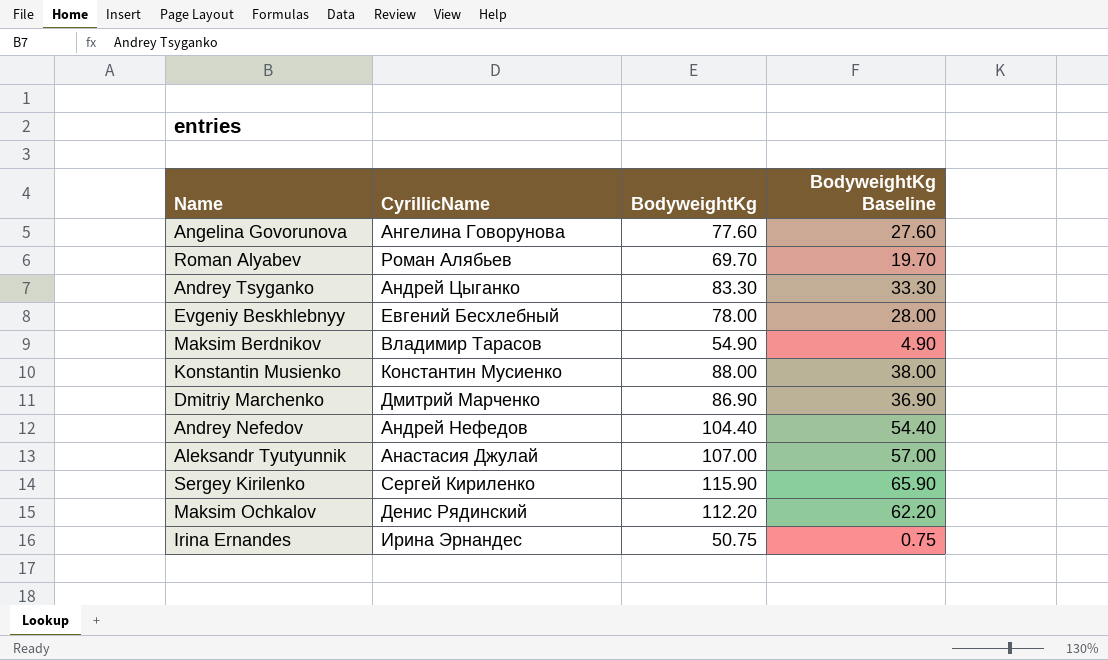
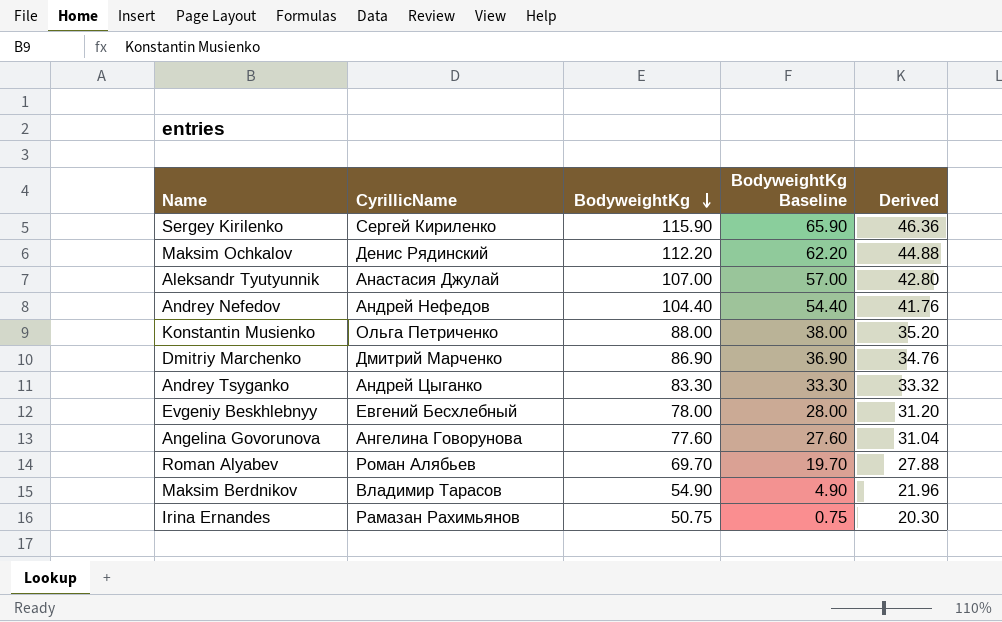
row order: none -> BodyweightKg descending
column Derived | formula: none -> [BodyweightKg] * 0.4
Konstantin Musienko | CyrillicName: Константин Мусиенко -> Ольга Петриченко
Irina Ernandes | CyrillicName: Ирина Эрнандес -> Рамазан Рахимьянов

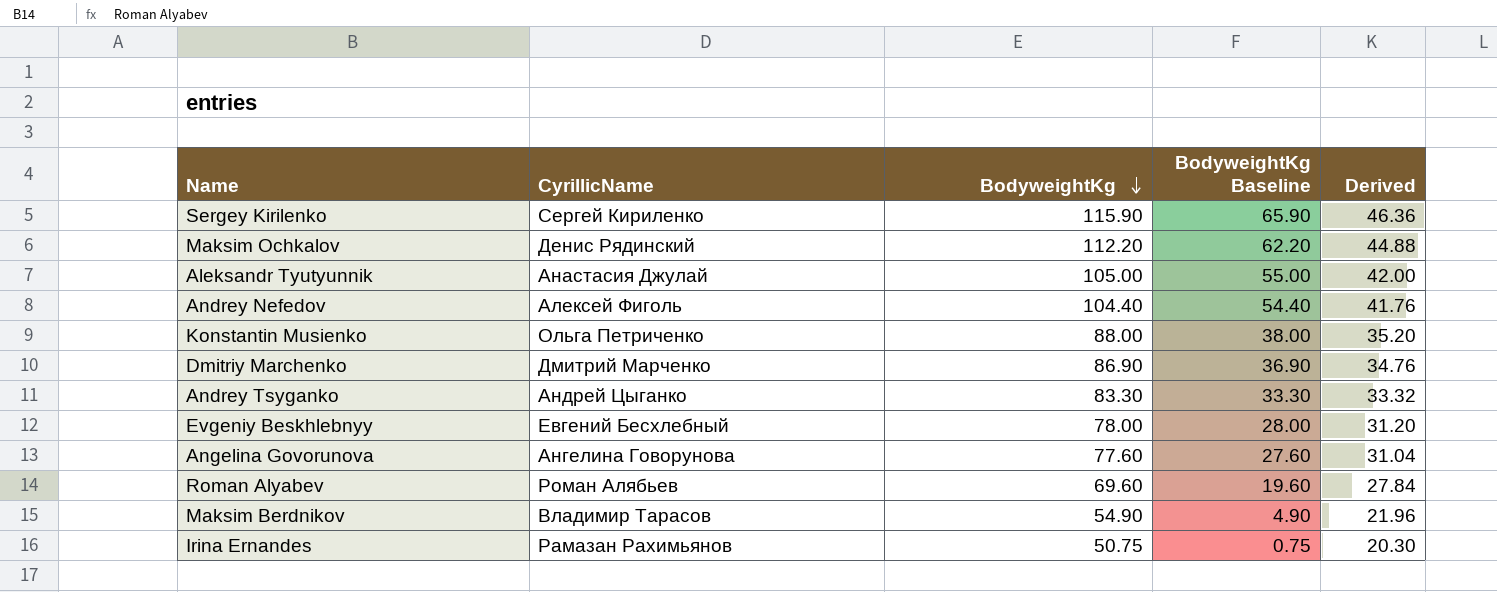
Aleksandr Tyutyunnik | BodyweightKg: 107.00 -> 105.00
Aleksandr Tyutyunnik | BodyweightKg Baseline: 57.00 -> 55.00
Aleksandr Tyutyunnik | Derived: 42.80 -> 42.00
Andrey Nefedov | CyrillicName: Андрей Нефедов -> Алексей Фиголь
Roman Alyabev | BodyweightKg: 69.70 -> 69.60
Roman Alyabev | BodyweightKg Baseline: 19.70 -> 19.60
Roman Alyabev | Derived: 27.88 -> 27.84

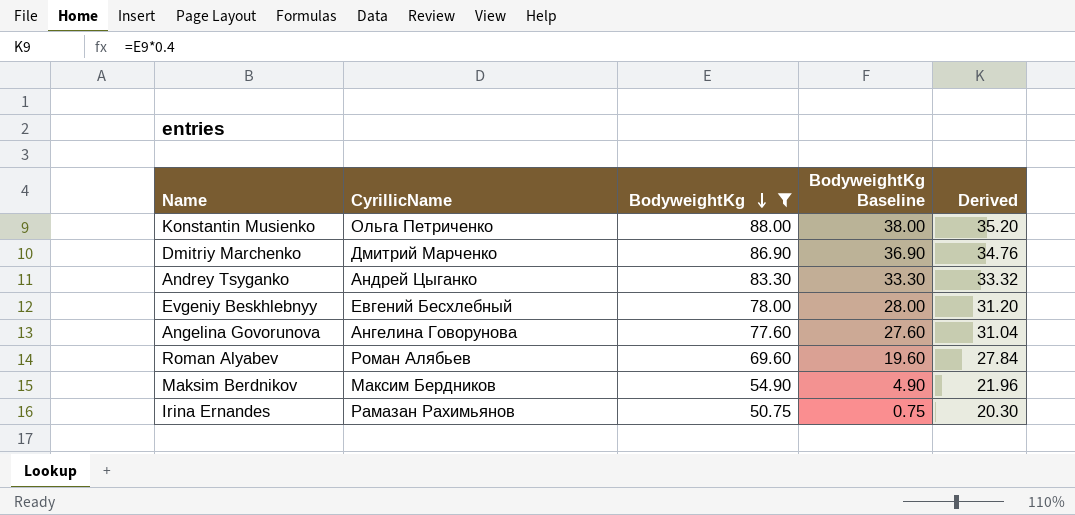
filter: none -> BodyweightKg <= 88.00
Maksim Berdnikov | CyrillicName: Владимир Тарасов -> Максим Бердников

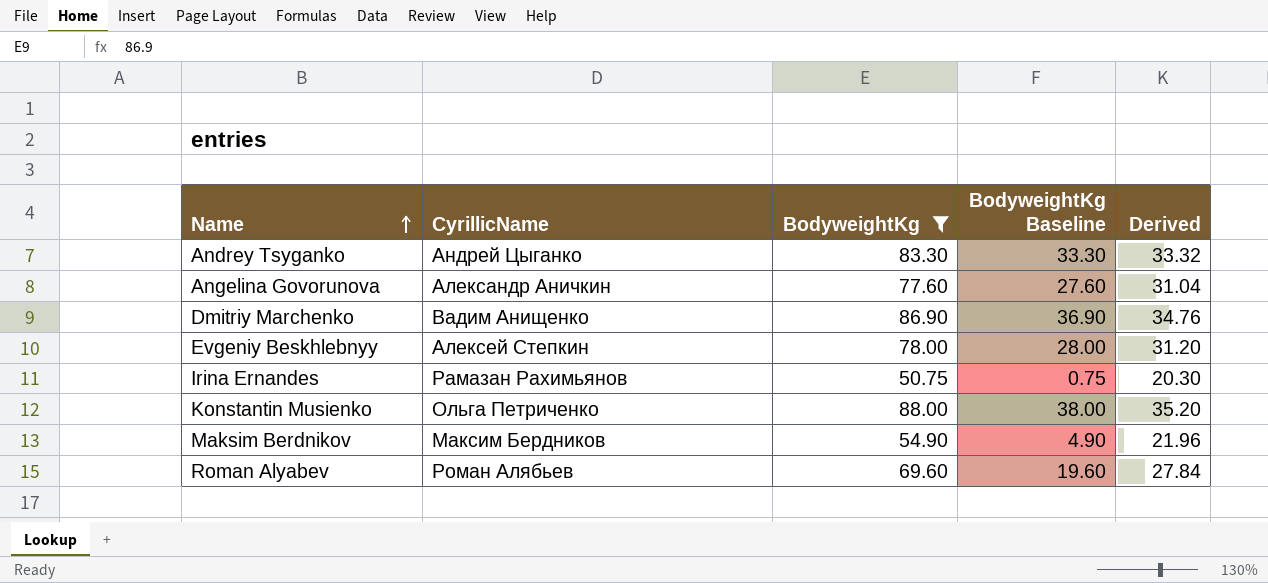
row order: BodyweightKg descending -> Name ascending
Angelina Govorunova | CyrillicName: Ангелина Говорунова -> Александр Аничкин
Dmitriy Marchenko | CyrillicName: Дмитрий Марченко -> Вадим Анищенко
Evgeniy Beskhlebnyy | CyrillicName: Евгений Бесхлебный -> Алексей Степкин

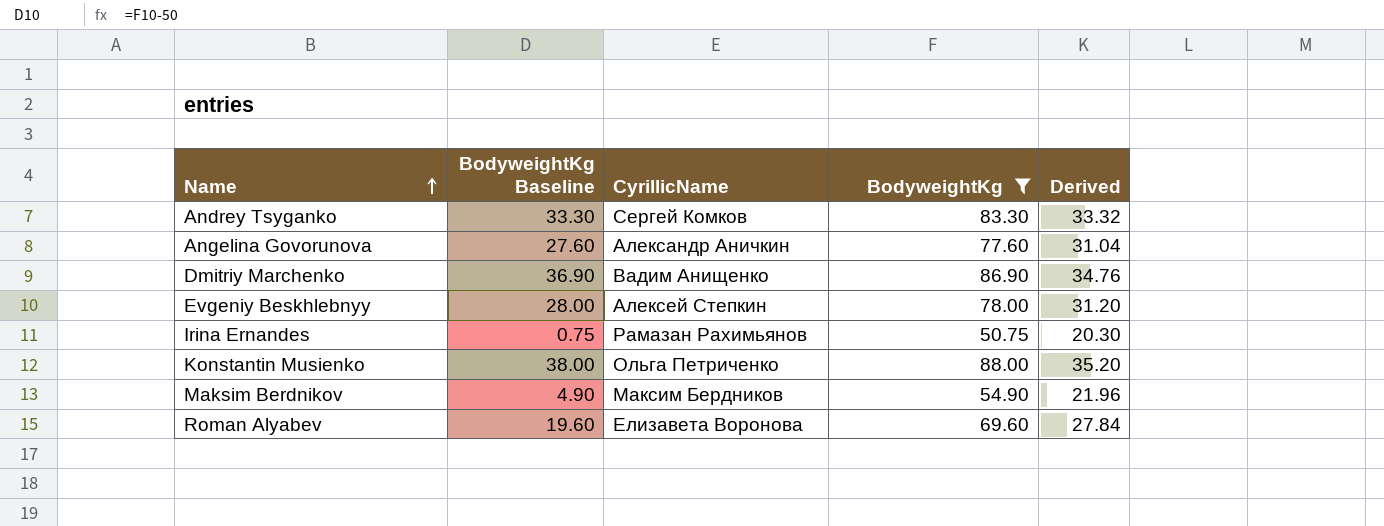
column BodyweightKg Baseline | position: 4 -> 2
Andrey Tsyganko | CyrillicName: Андрей Цыганко -> Сергей Комков
Roman Alyabev | CyrillicName: Роман Алябьев -> Елизавета Воронова

